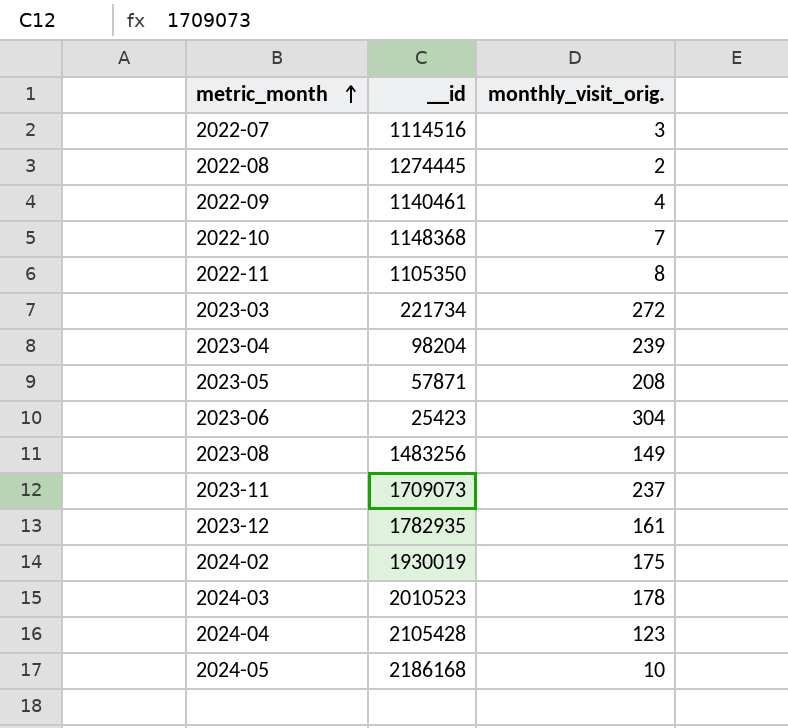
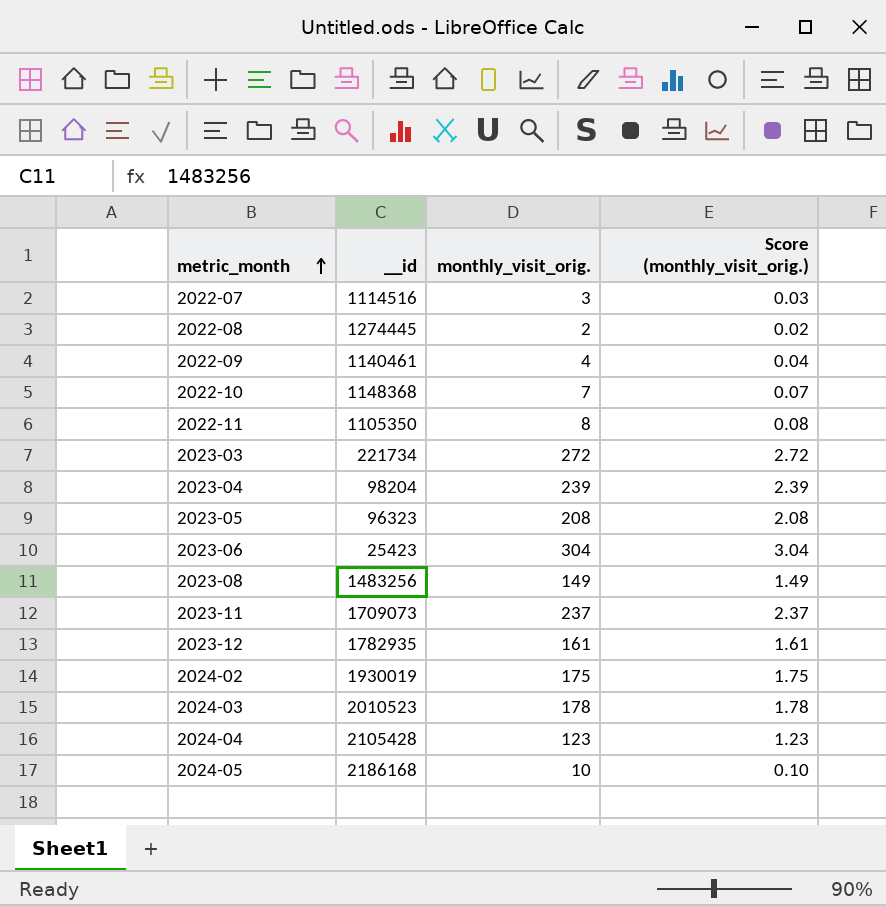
column Score (monthly_visit_orig.) | formula: none -> [monthly_visit_orig.] * 0.01
2023-05 | __id: 57871 -> 96323

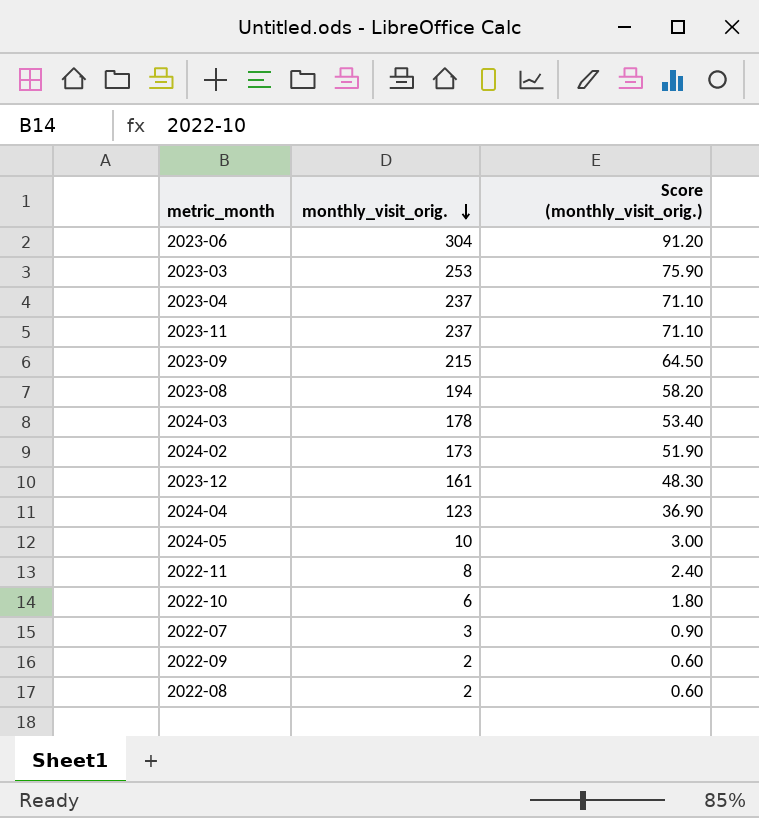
row order: metric_month ascending -> monthly_visit_orig. descending
column __id | position: 2 -> none
column Score (monthly_visit_orig.) | formula: [monthly_visit_orig.] * 0.01 -> [monthly_visit_orig.] * 0.3
row 2023-05: 96323 | 208 | 2.08 -> none
2023-03 | monthly_visit_orig.: 272 -> 253
2023-04 | monthly_visit_orig.: 239 -> 237
row 2023-09: none -> 215 | 64.50
2023-08 | monthly_visit_orig.: 149 -> 194
2024-02 | monthly_visit_orig.: 175 -> 173
2022-10 | monthly_visit_orig.: 7 -> 6
2022-09 | monthly_visit_orig.: 4 -> 2

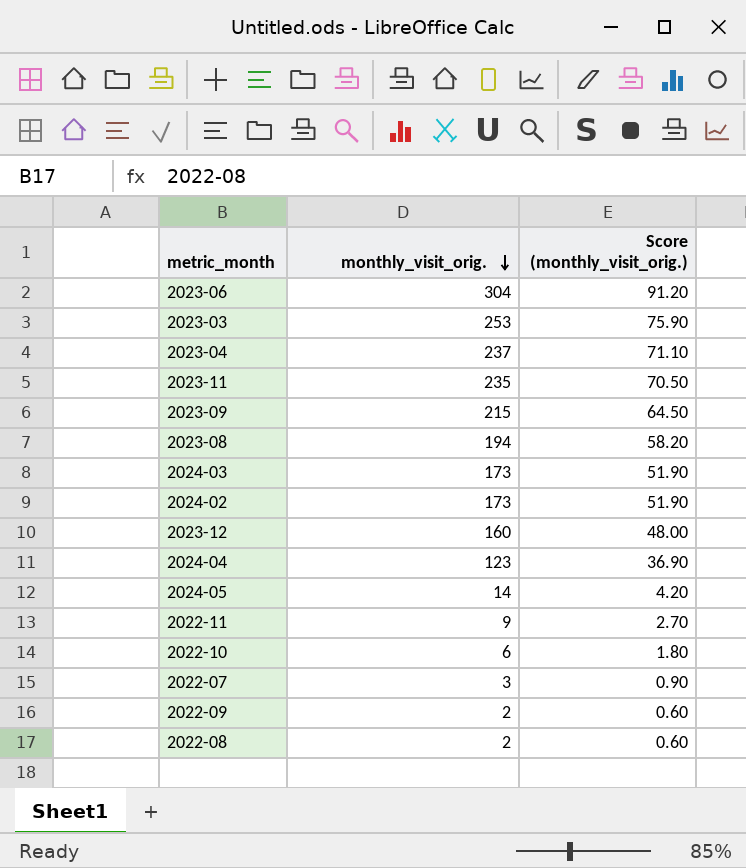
2023-11 | monthly_visit_orig.: 237 -> 235
2023-11 | Score (monthly_visit_orig.): 71.10 -> 70.50
2024-03 | monthly_visit_orig.: 178 -> 173
2024-03 | Score (monthly_visit_orig.): 53.40 -> 51.90
2023-12 | monthly_visit_orig.: 161 -> 160
2023-12 | Score (monthly_visit_orig.): 48.30 -> 48.00
2024-05 | monthly_visit_orig.: 10 -> 14
2024-05 | Score (monthly_visit_orig.): 3.00 -> 4.20
2022-11 | monthly_visit_orig.: 8 -> 9
2022-11 | Score (monthly_visit_orig.): 2.40 -> 2.70

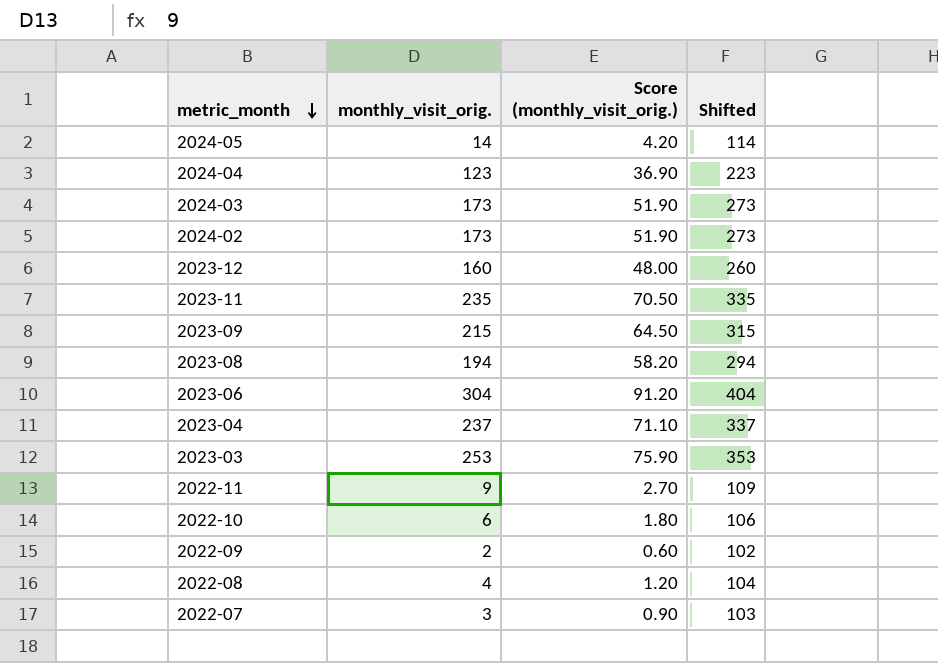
row order: monthly_visit_orig. descending -> metric_month descending
column Shifted | formula: none -> [monthly_visit_orig.] + 100
2022-08 | monthly_visit_orig.: 2 -> 4
2022-08 | Score (monthly_visit_orig.): 0.60 -> 1.20

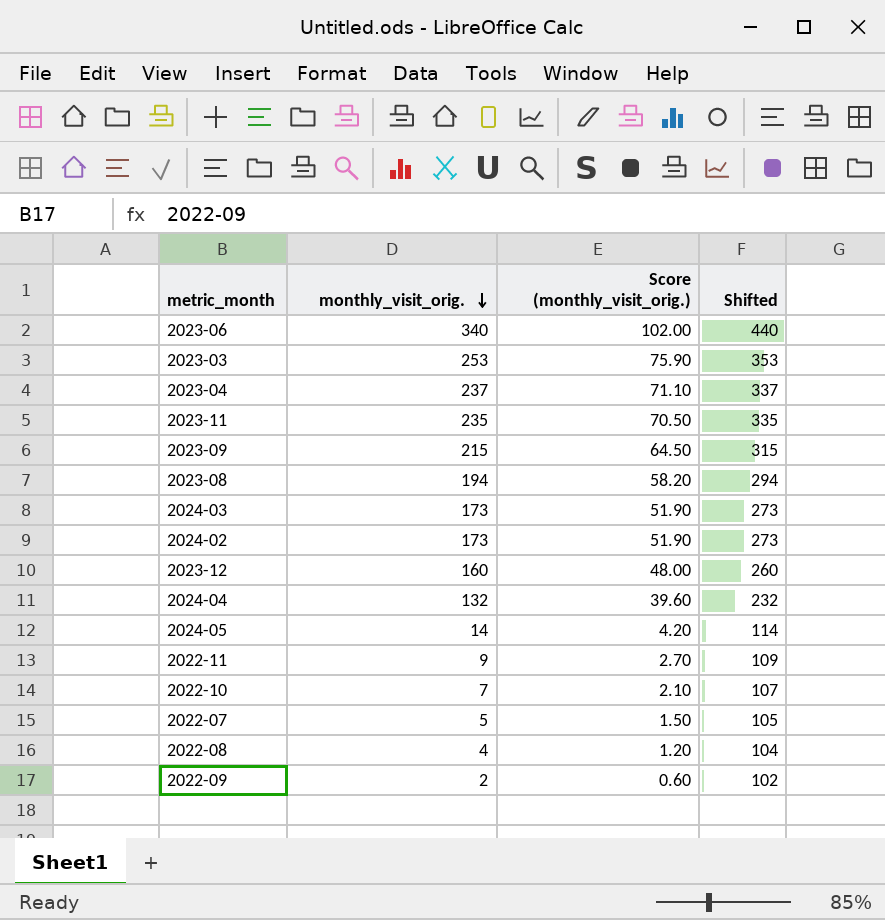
row order: metric_month descending -> monthly_visit_orig. descending
2023-06 | monthly_visit_orig.: 304 -> 340
2023-06 | Score (monthly_visit_orig.): 91.20 -> 102.00
2023-06 | Shifted: 404 -> 440
2024-04 | monthly_visit_orig.: 123 -> 132
2024-04 | Score (monthly_visit_orig.): 36.90 -> 39.60
2024-04 | Shifted: 223 -> 232
2022-10 | monthly_visit_orig.: 6 -> 7
2022-10 | Score (monthly_visit_orig.): 1.80 -> 2.10
2022-10 | Shifted: 106 -> 107
2022-07 | monthly_visit_orig.: 3 -> 5
2022-07 | Score (monthly_visit_orig.): 0.90 -> 1.50
2022-07 | Shifted: 103 -> 105

